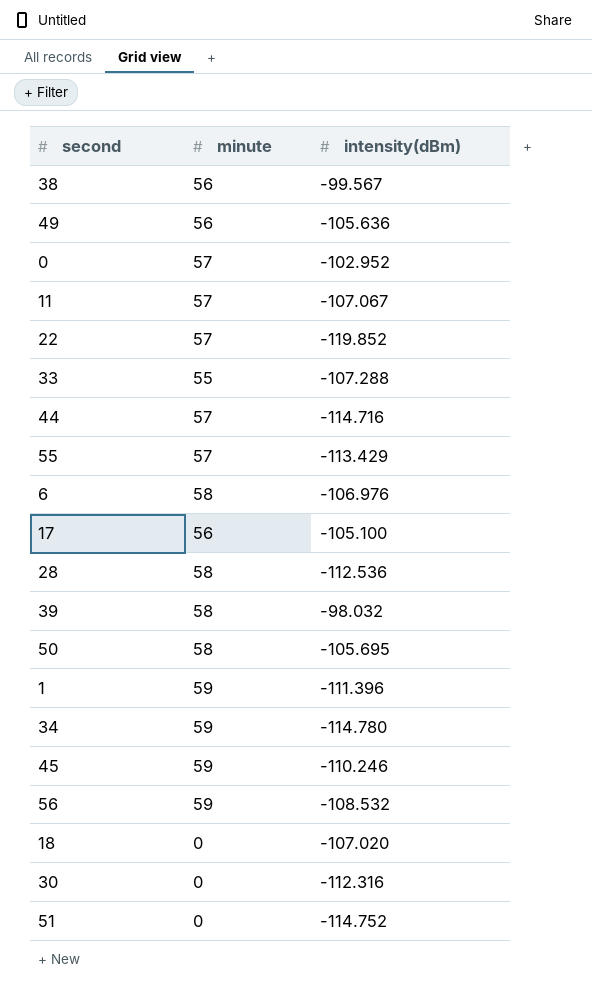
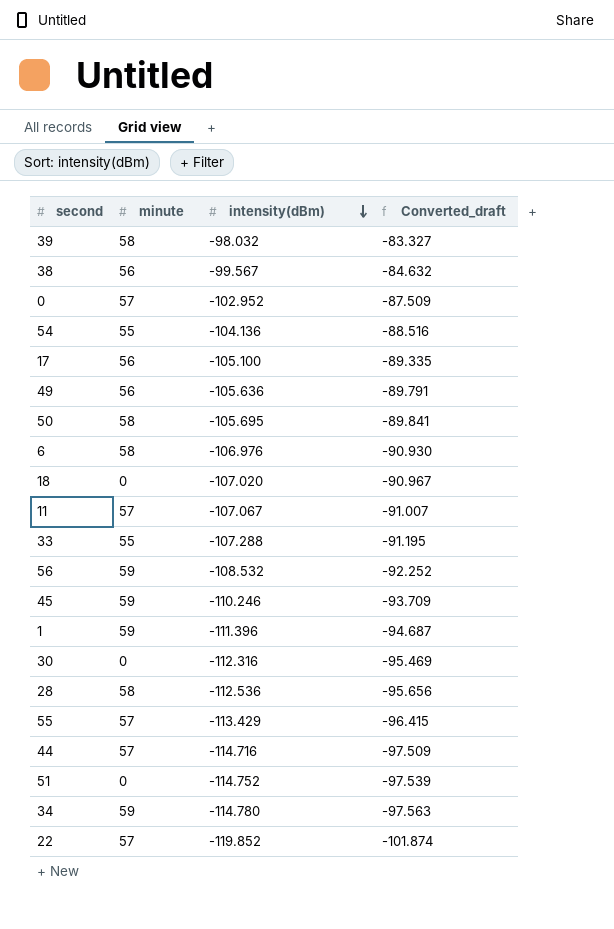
row order: none -> intensity(dBm) descending
column Converted_draft | formula: none -> [intensity(dBm)] * 0.85
row 54: none -> 55 | -104.136 | -88.516

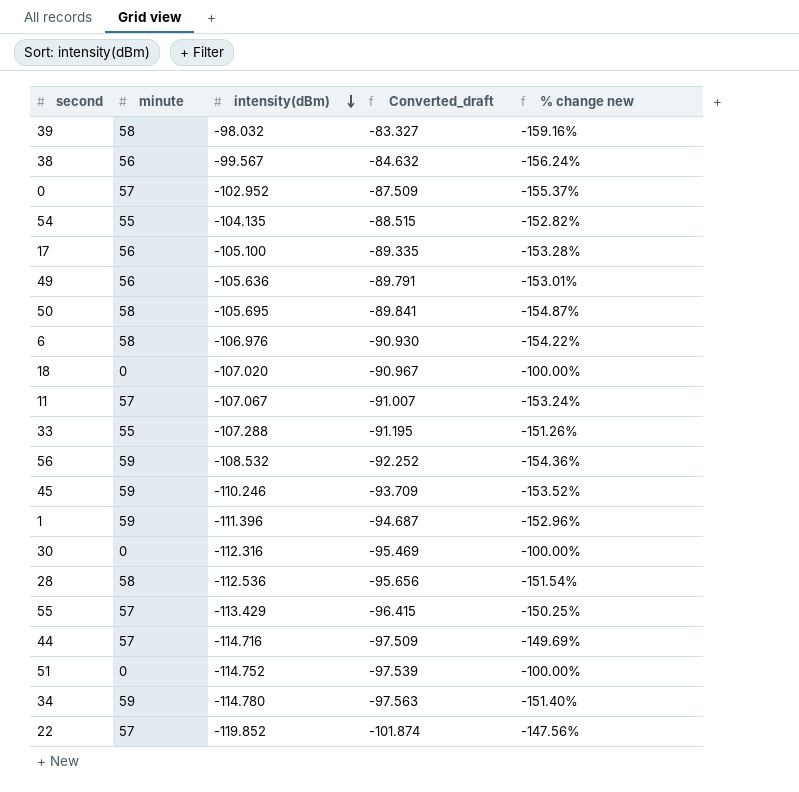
column % change new | formula: none -> ([minute] - [intensity(dBm)]) / [intensity(dBm)]
54 | intensity(dBm): -104.136 -> -104.135
54 | Converted_draft: -88.516 -> -88.515

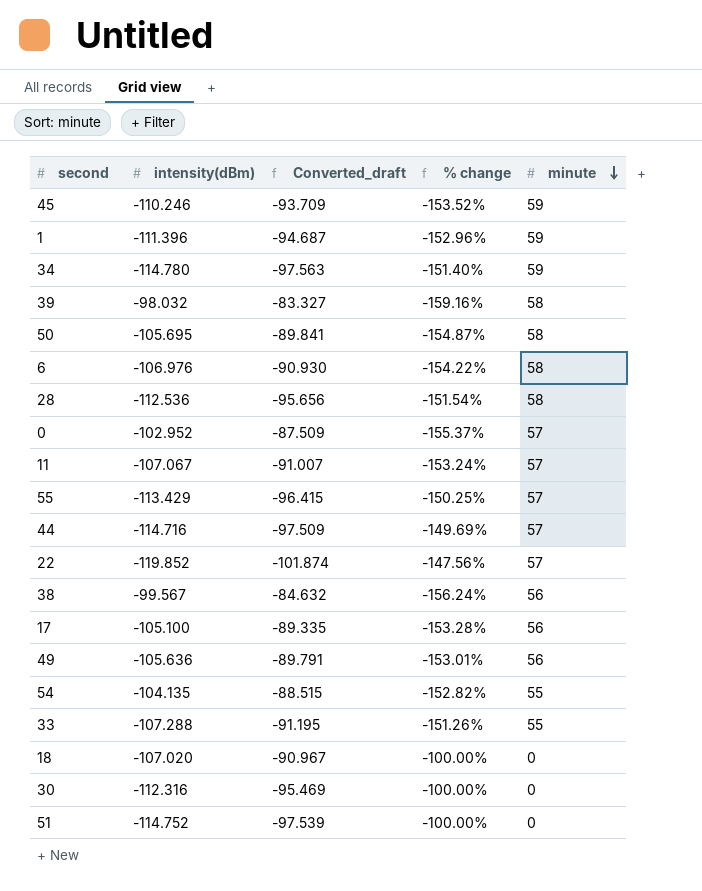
row order: intensity(dBm) descending -> minute descending
column name: % change new -> % change
column minute | position: 2 -> 5
row 56: 59 | -108.532 | -92.252 | -154.36% -> none

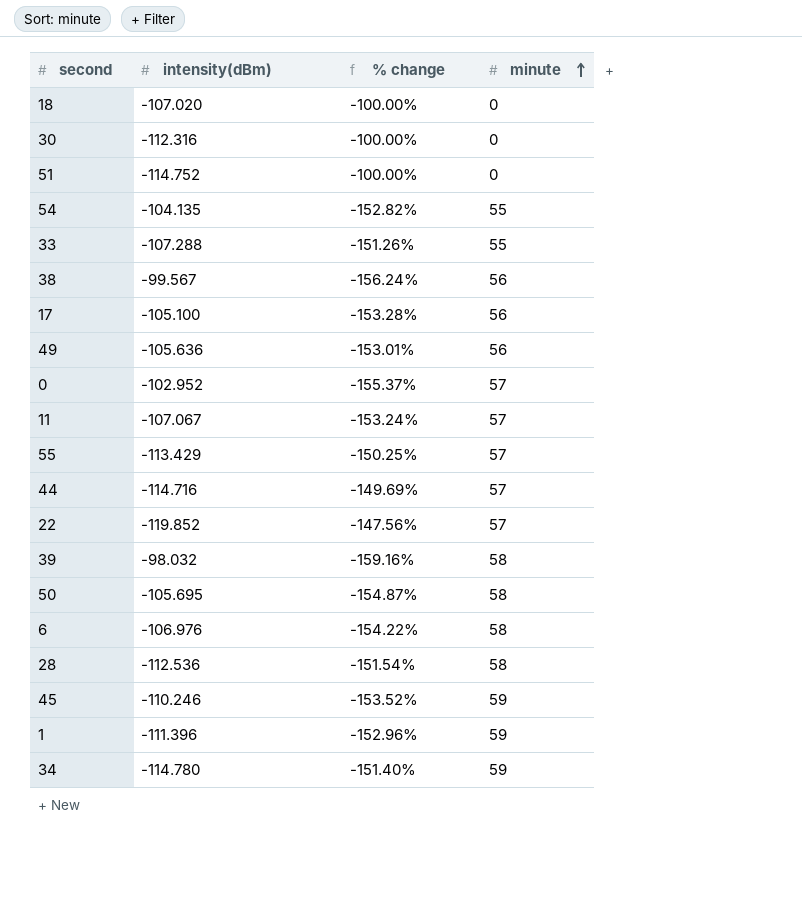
row order: minute descending -> minute ascending
column Converted_draft | formula: [intensity(dBm)] * 0.85 -> none

